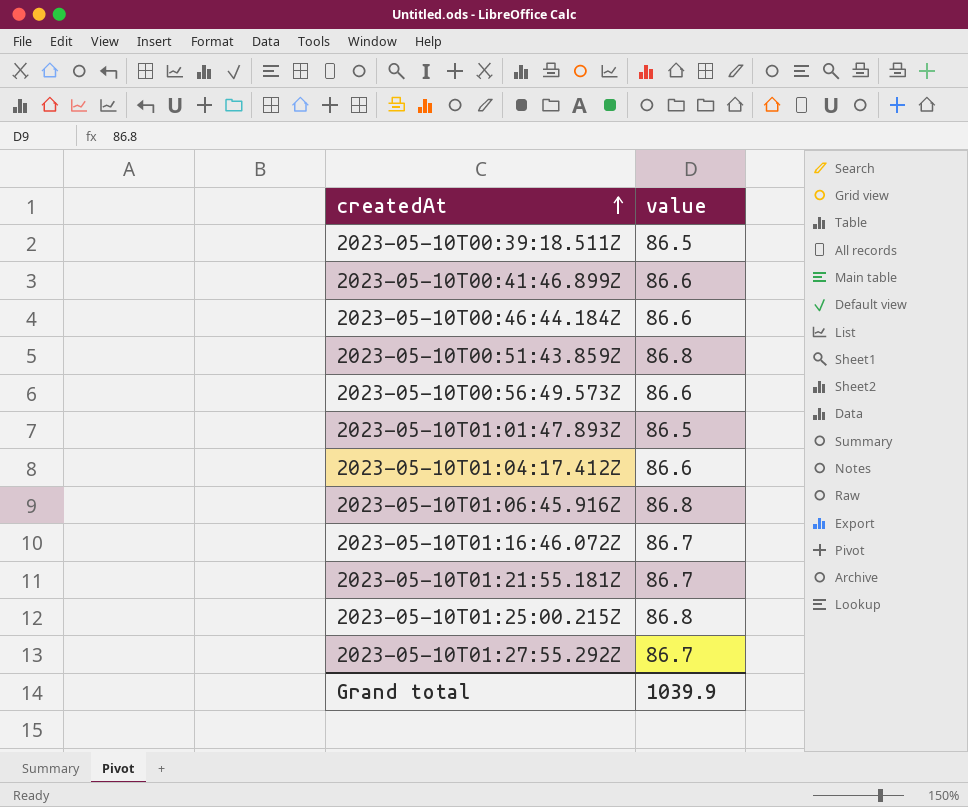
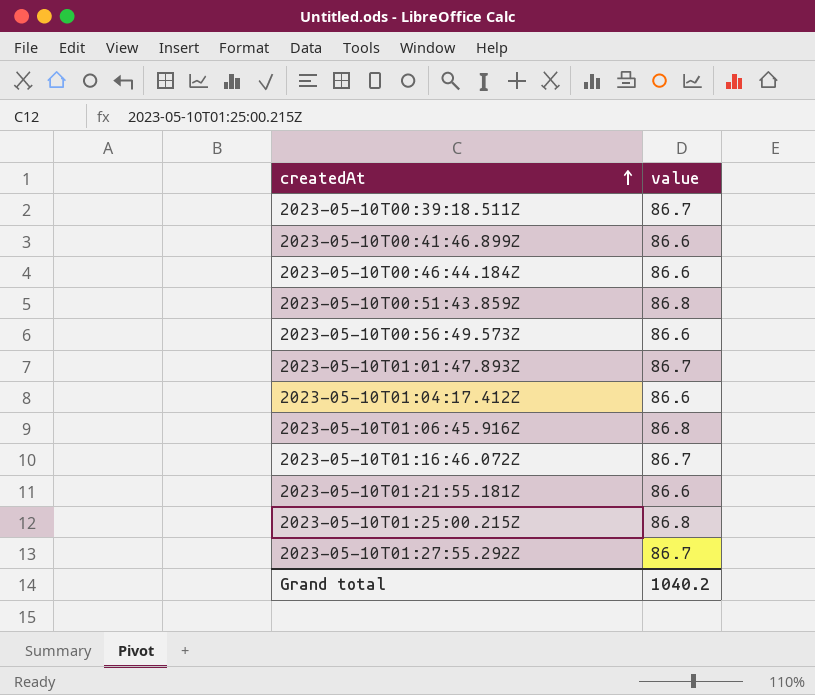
2023-05-10T00:39:18.511Z | value: 86.5 -> 86.7
2023-05-10T01:01:47.893Z | value: 86.5 -> 86.7
2023-05-10T01:21:55.181Z | value: 86.7 -> 86.6
Grand total | value: 1039.9 -> 1040.2

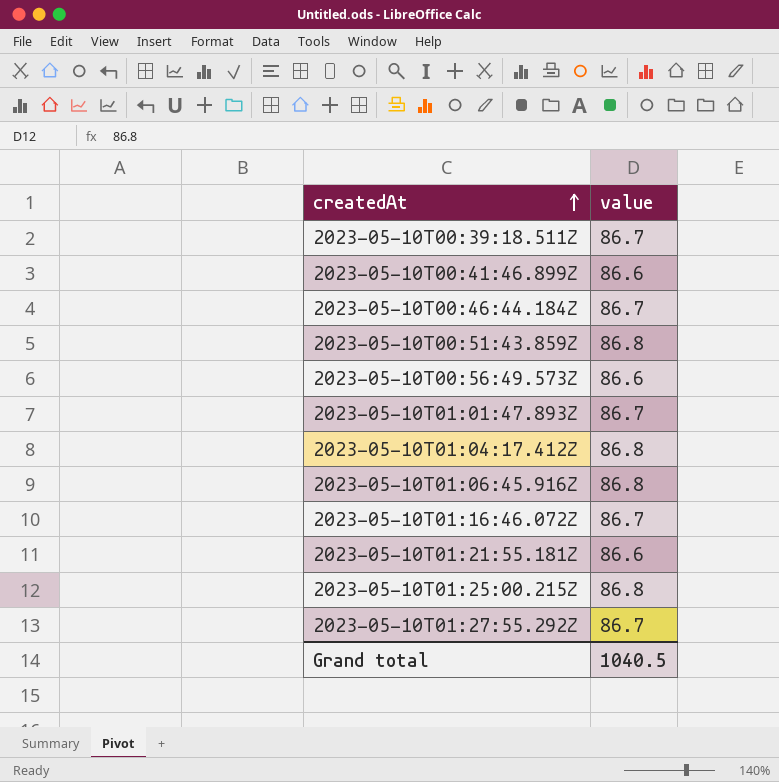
2023-05-10T00:46:44.184Z | value: 86.6 -> 86.7
2023-05-10T01:04:17.412Z | value: 86.6 -> 86.8
Grand total | value: 1040.2 -> 1040.5

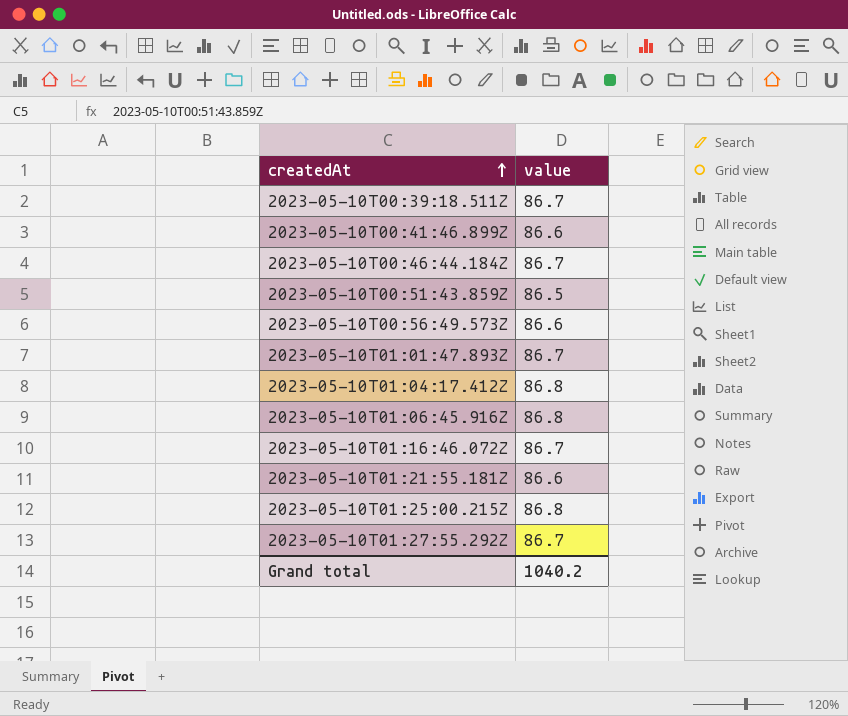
2023-05-10T00:51:43.859Z | value: 86.8 -> 86.5
Grand total | value: 1040.5 -> 1040.2

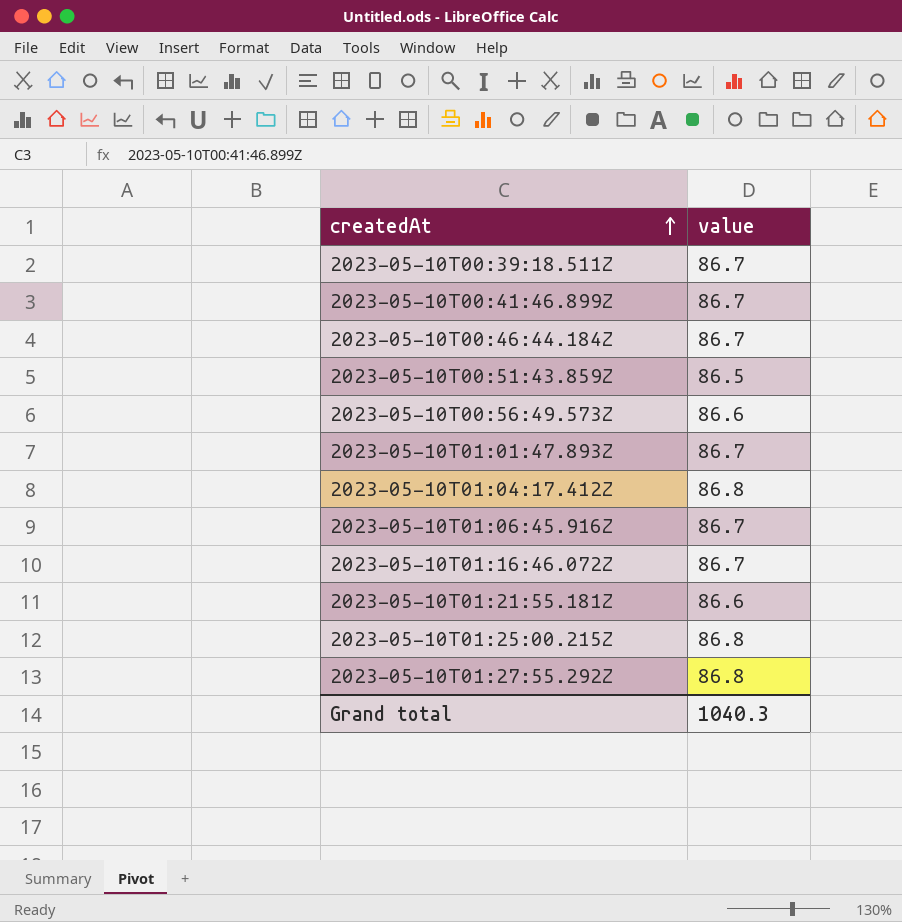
2023-05-10T00:41:46.899Z | value: 86.6 -> 86.7
2023-05-10T01:06:45.916Z | value: 86.8 -> 86.7
2023-05-10T01:27:55.292Z | value: 86.7 -> 86.8
Grand total | value: 1040.2 -> 1040.3

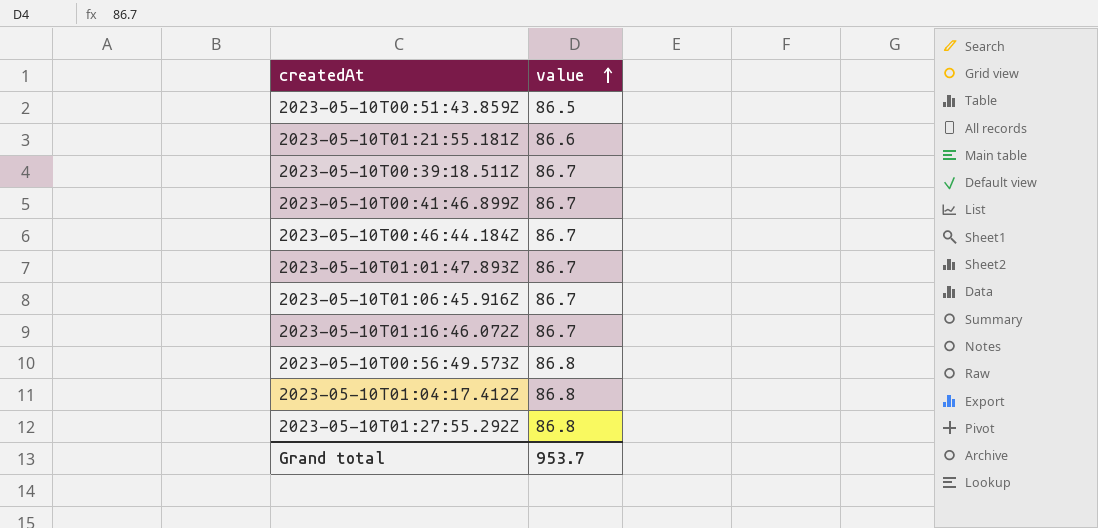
row order: createdAt ascending -> value ascending
row 2023-05-10T01:25:00.215Z: 86.8 -> none
2023-05-10T00:56:49.573Z | value: 86.6 -> 86.8
Grand total | value: 1040.3 -> 953.7

